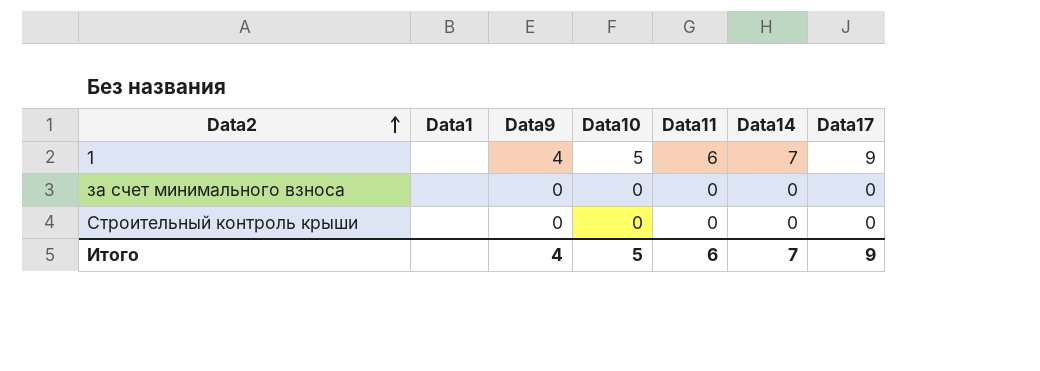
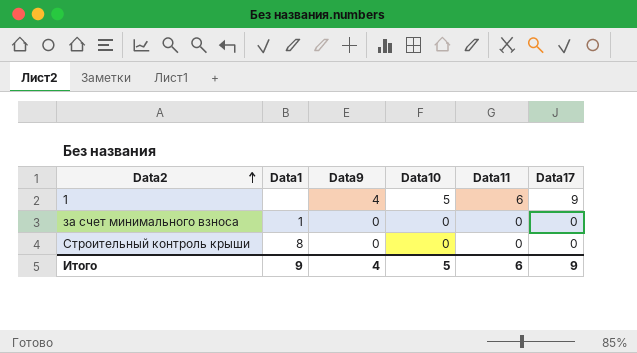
column Data14 | position: 6 -> none
за счет минимального взноса | Data1: none -> 1
Строительный контроль крыши | Data1: none -> 8
Итого | Data1: none -> 9

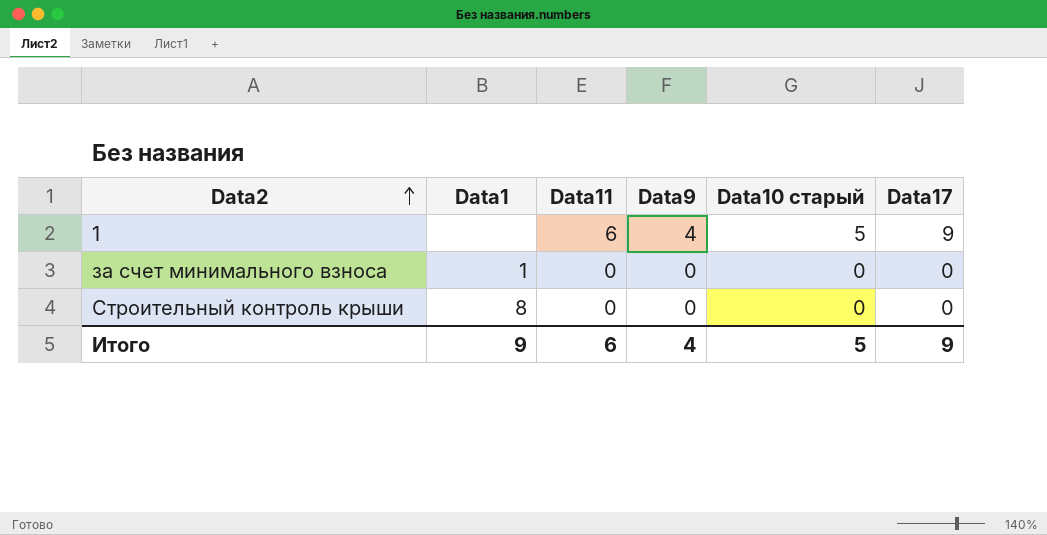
column Data11 | position: 5 -> 3
column name: Data10 -> Data10 старый

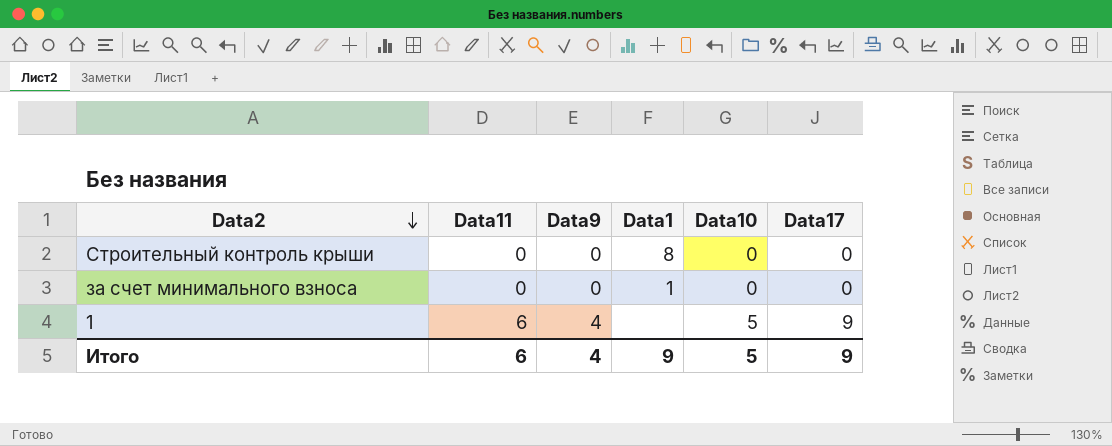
row order: Data2 ascending -> Data2 descending
column Data1 | position: 2 -> 4
column name: Data10 старый -> Data10

